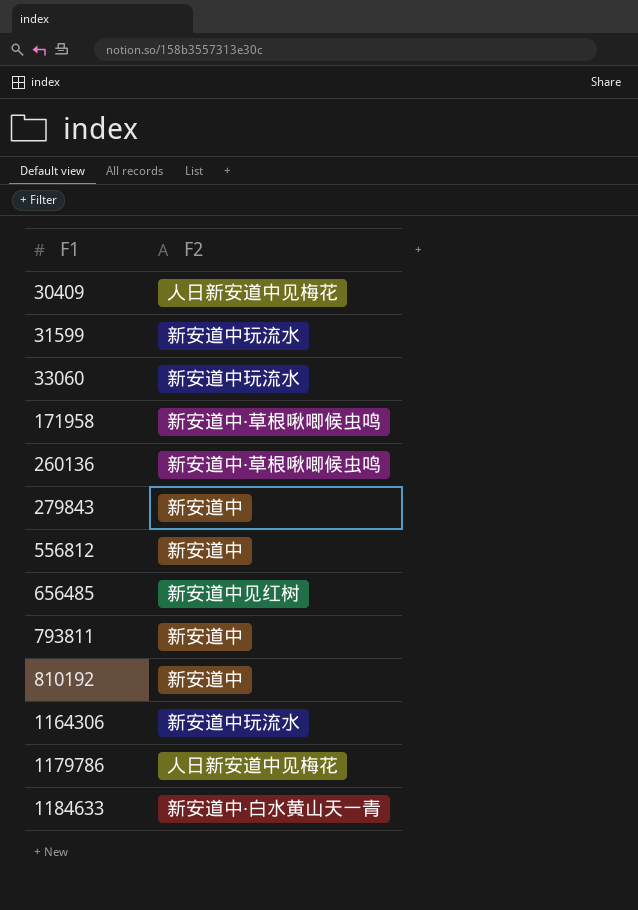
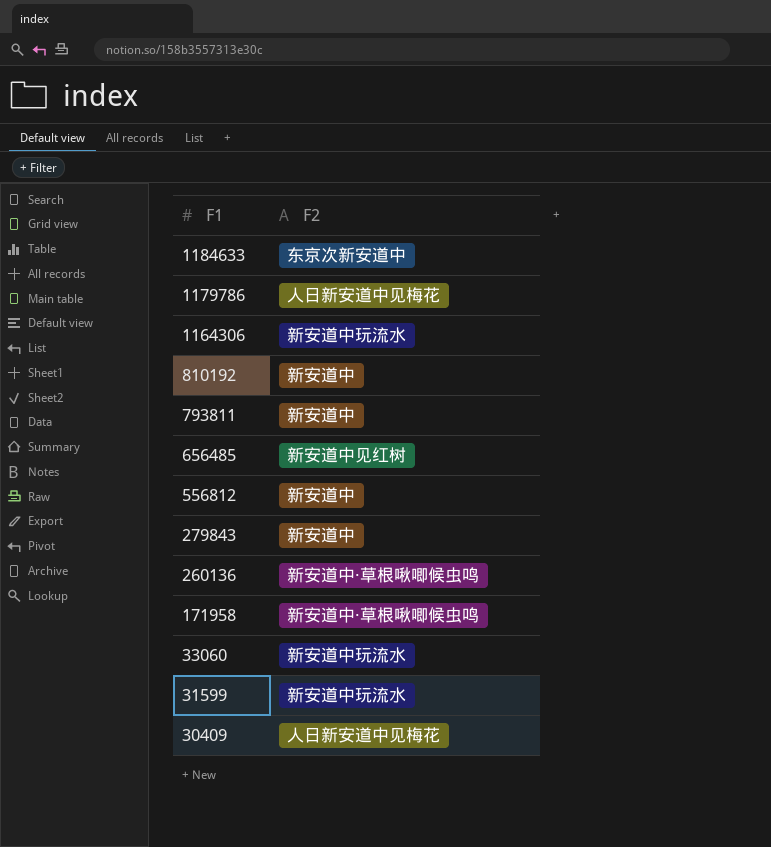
row order: F1 ascending -> F1 descending
1184633 | F2: 新安道中·白水黄山天一青 -> 东京次新安道中

